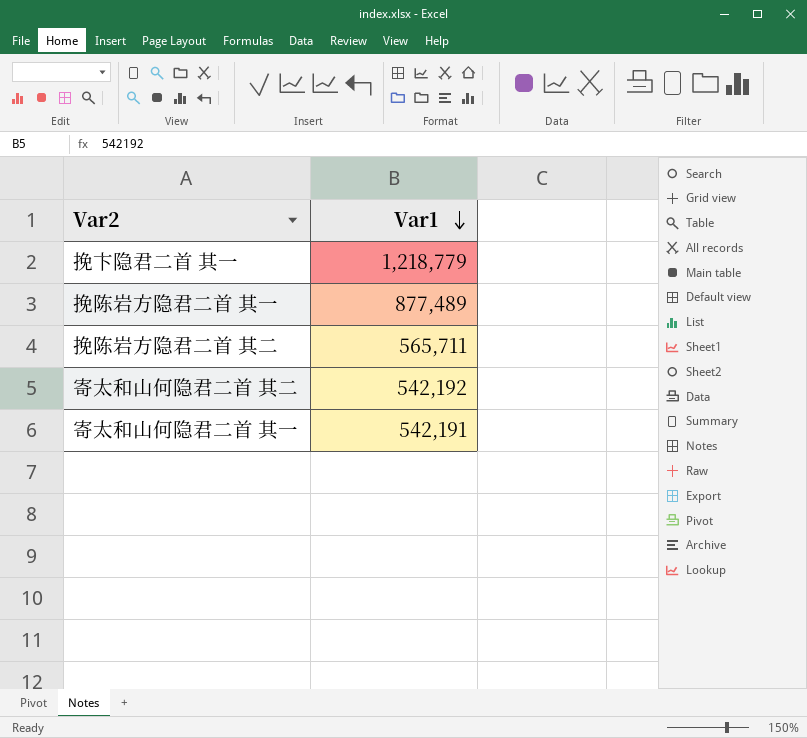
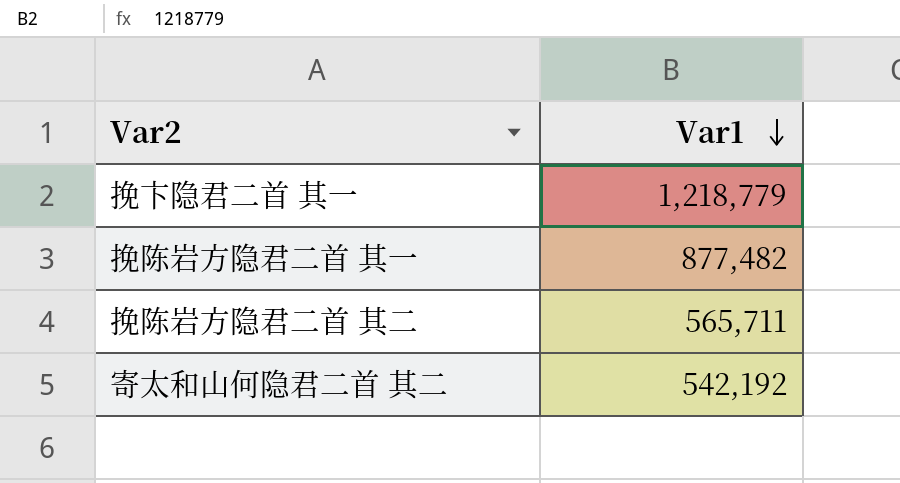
row 寄太和山何隐君二首 其一: 542,191 -> none
挽陈岩方隐君二首 其一 | Var1: 877,489 -> 877,482

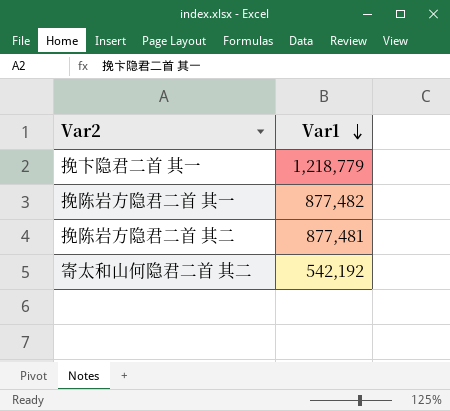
挽陈岩方隐君二首 其二 | Var1: 565,711 -> 877,481

